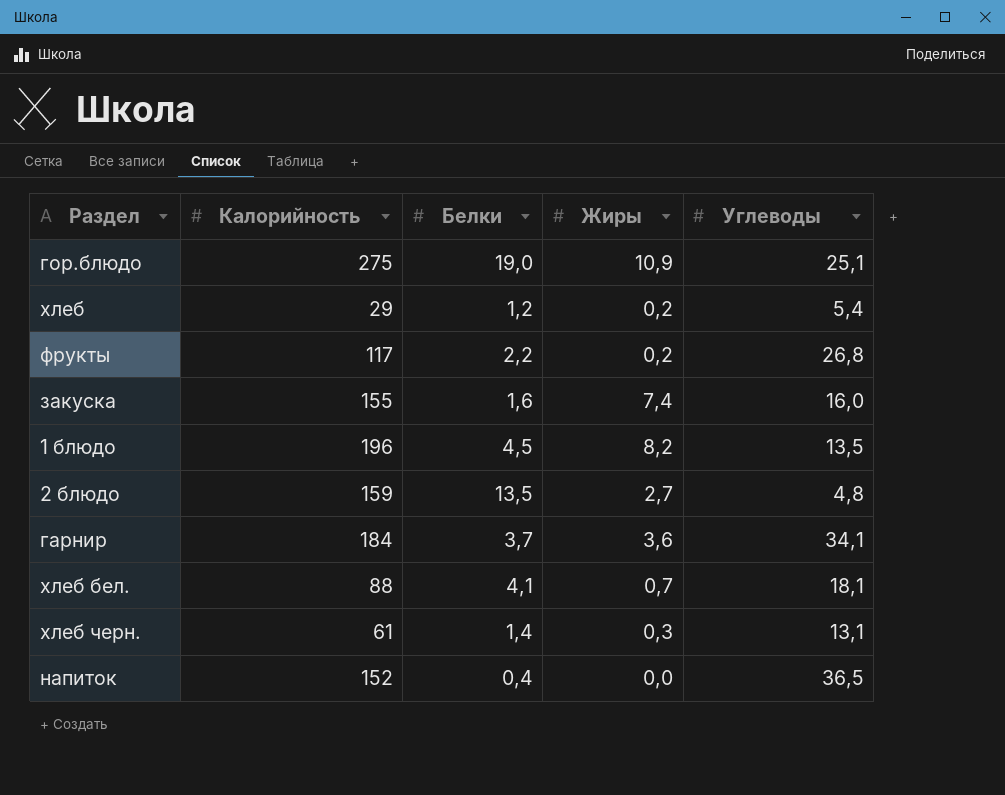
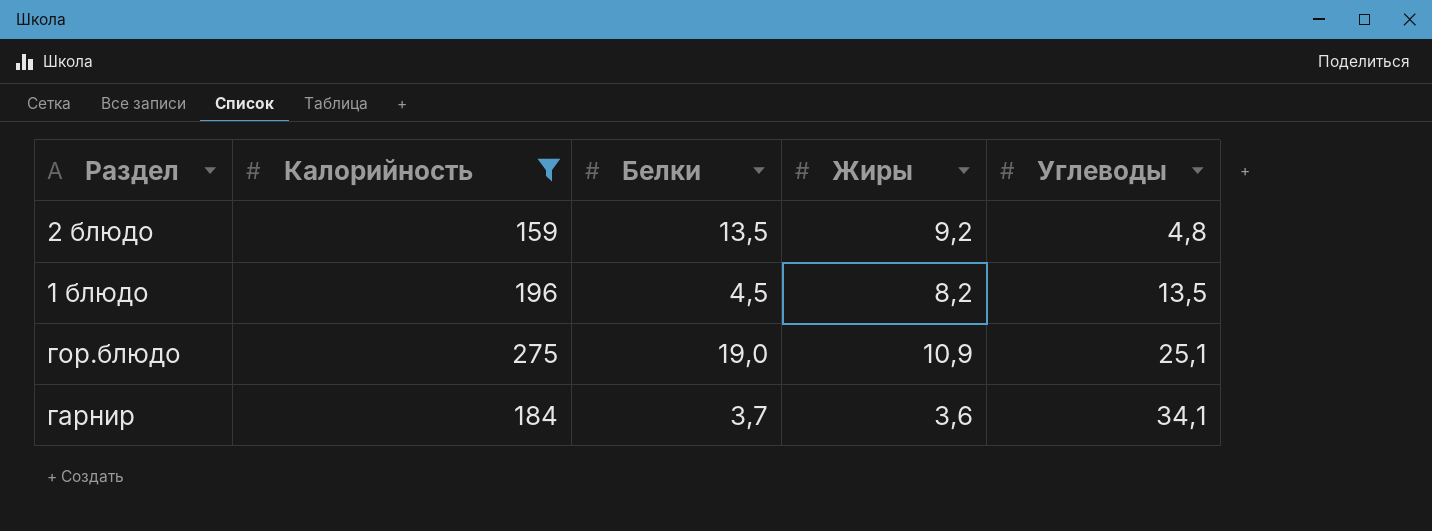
filter: none -> Калорийность >= 159
row order: none -> Углеводы ascending
2 блюдо | Жиры: 2,7 -> 9,2

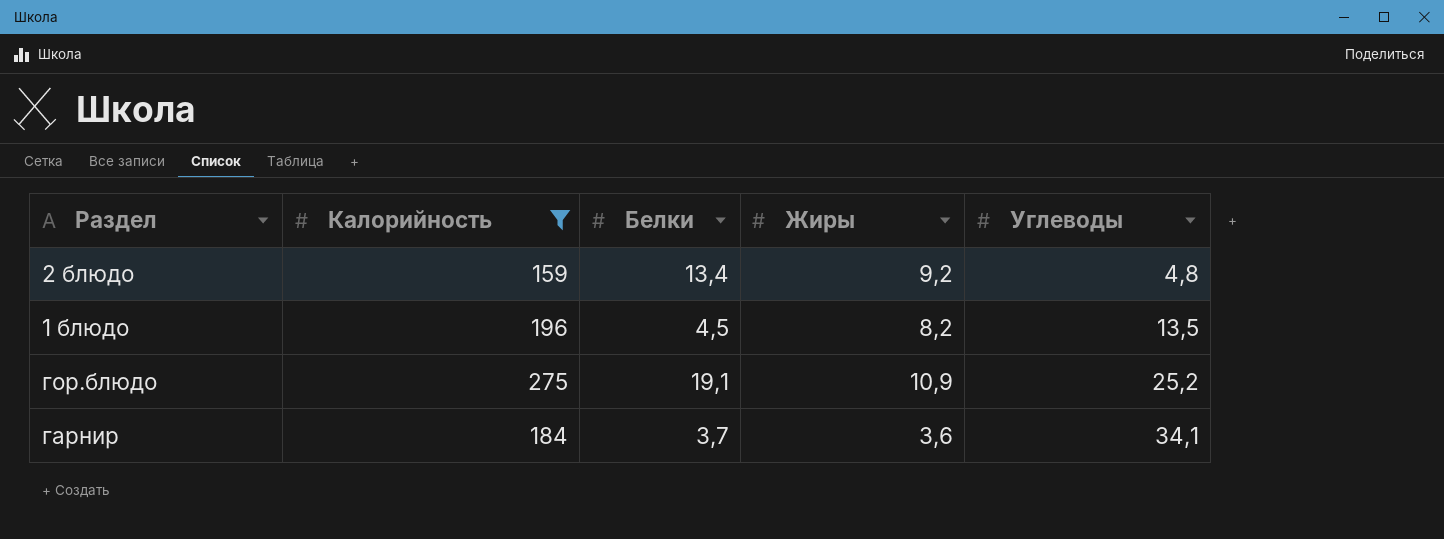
2 блюдо | Белки: 13,5 -> 13,4
гор.блюдо | Белки: 19,0 -> 19,1
гор.блюдо | Углеводы: 25,1 -> 25,2

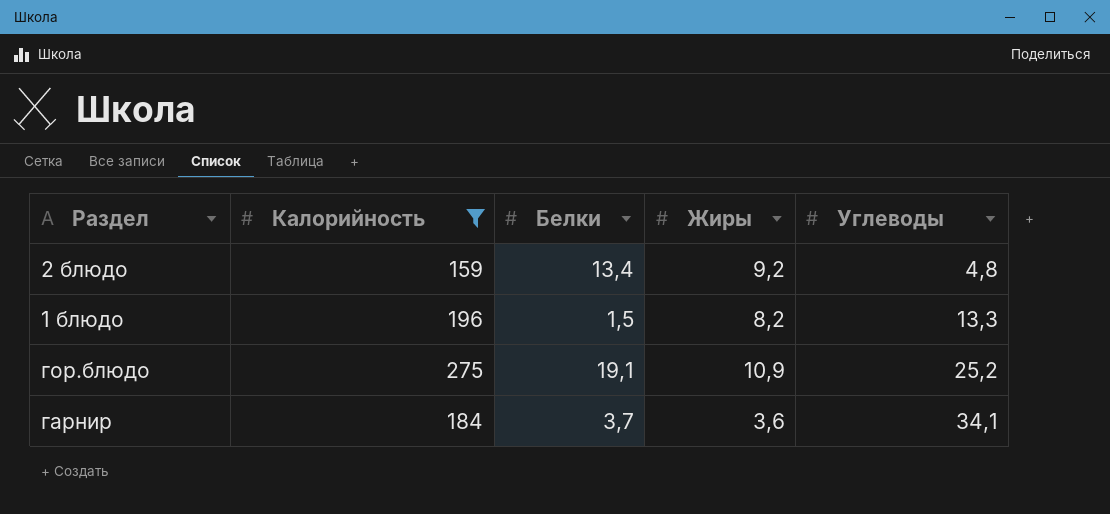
1 блюдо | Белки: 4,5 -> 1,5
1 блюдо | Углеводы: 13,5 -> 13,3

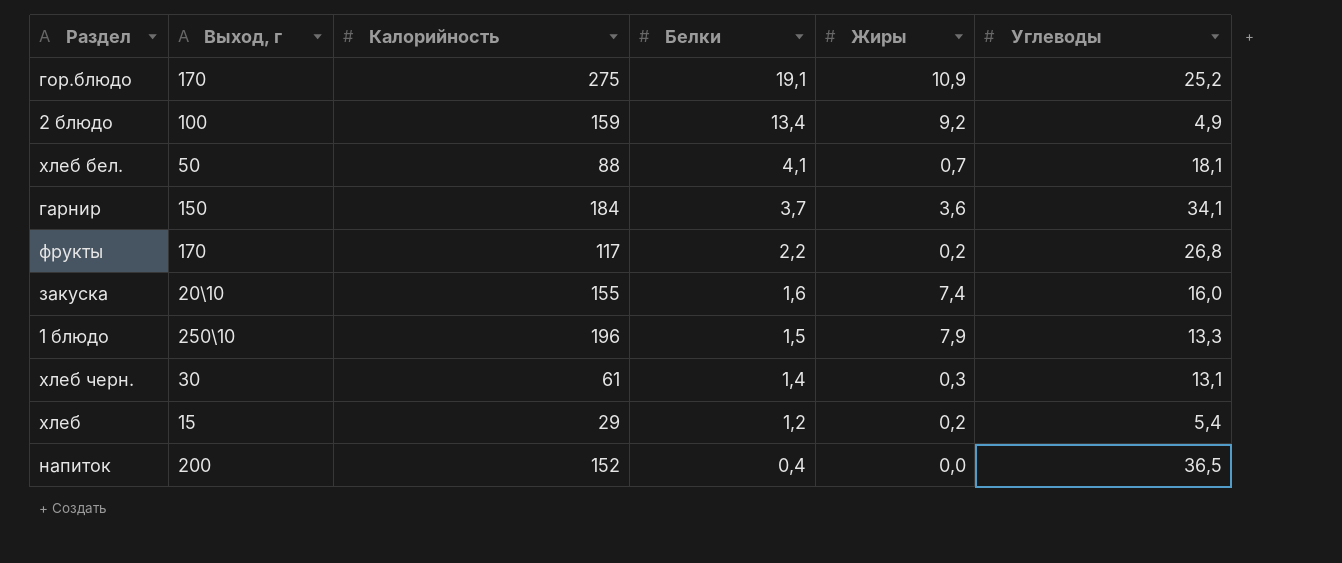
filter: Калорийность >= 159 -> none
row order: Углеводы ascending -> Белки descending
column Выход, г | position: none -> 2
2 блюдо | Углеводы: 4,8 -> 4,9
1 блюдо | Жиры: 8,2 -> 7,9

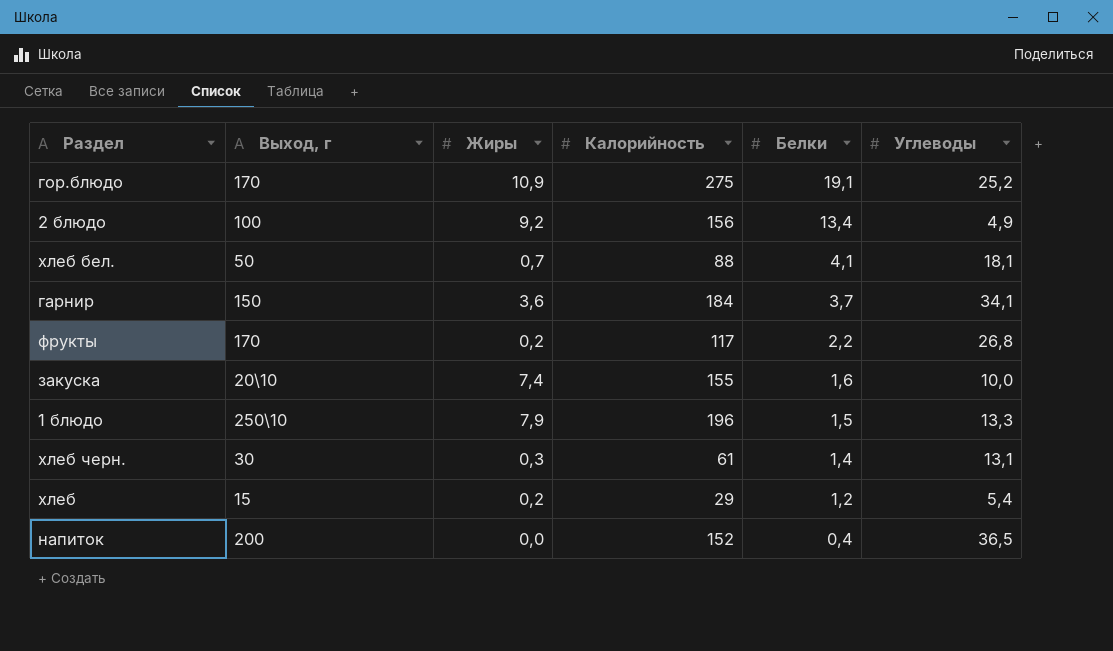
column Жиры | position: 5 -> 3
2 блюдо | Калорийность: 159 -> 156
закуска | Углеводы: 16,0 -> 10,0

